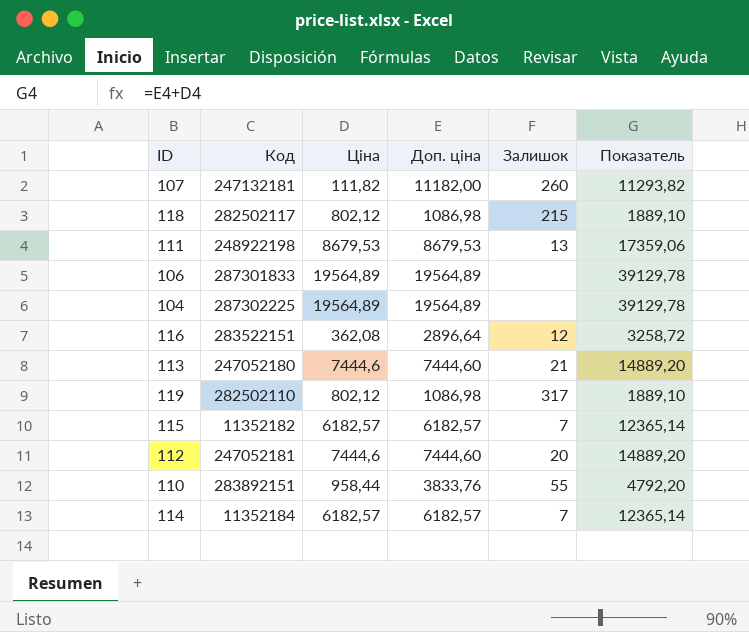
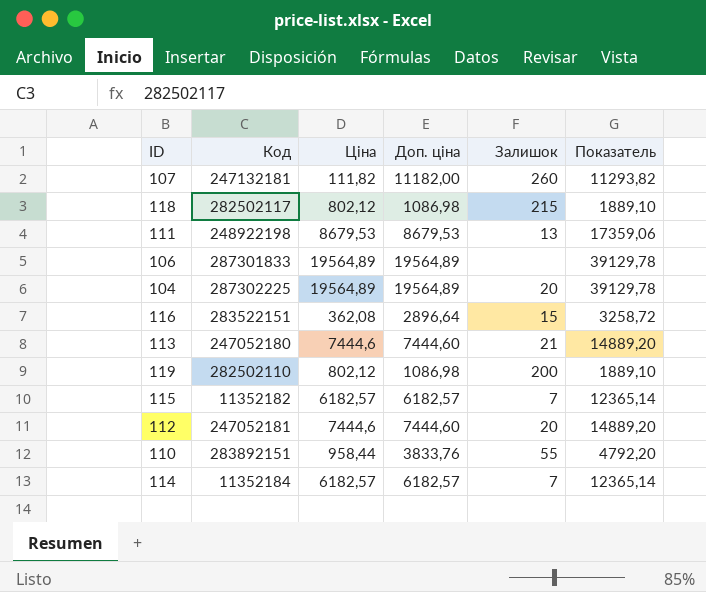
104 | Залишок: none -> 20
116 | Залишок: 12 -> 15
119 | Залишок: 317 -> 200

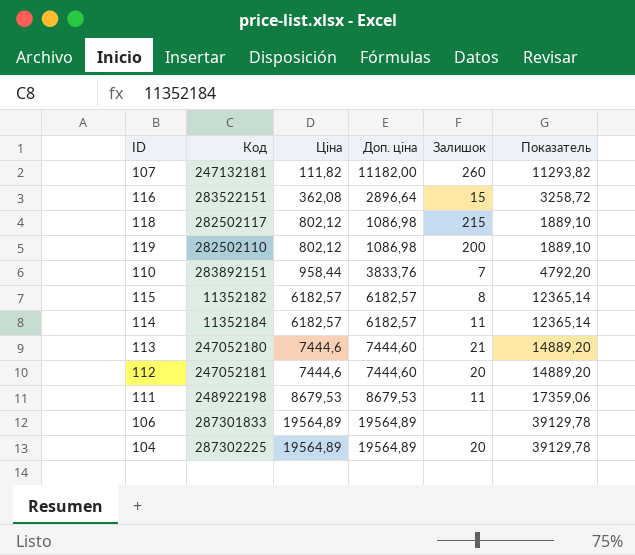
row order: none -> Ціна ascending
110 | Залишок: 55 -> 7
115 | Залишок: 7 -> 8
114 | Залишок: 7 -> 11
111 | Залишок: 13 -> 11

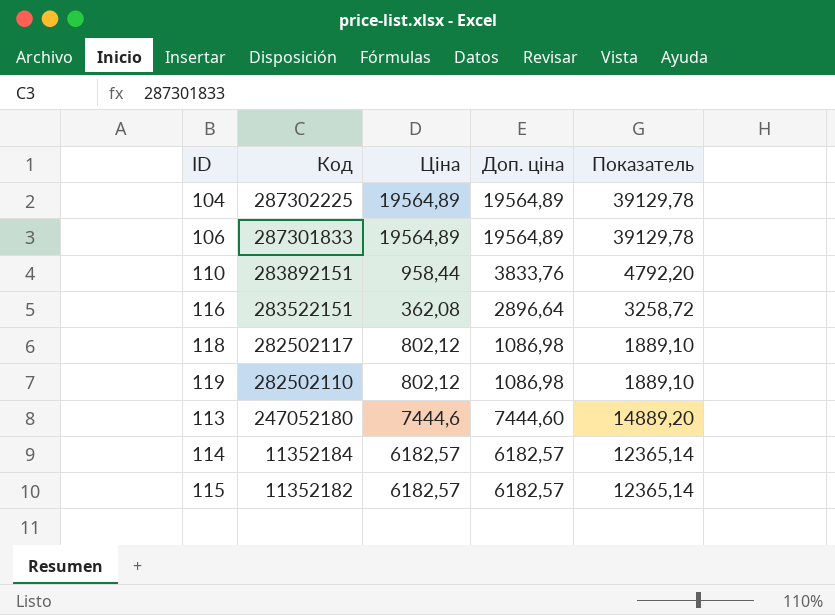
row order: Ціна ascending -> Код descending
column Залишок | position: 5 -> none
row 107: 247132181 | 111,82 | 11182,00 | 260 | 11293,82 -> none
row 112: 247052181 | 7444,6 | 7444,60 | 20 | 14889,20 -> none
row 111: 248922198 | 8679,53 | 8679,53 | 11 | 17359,06 -> none

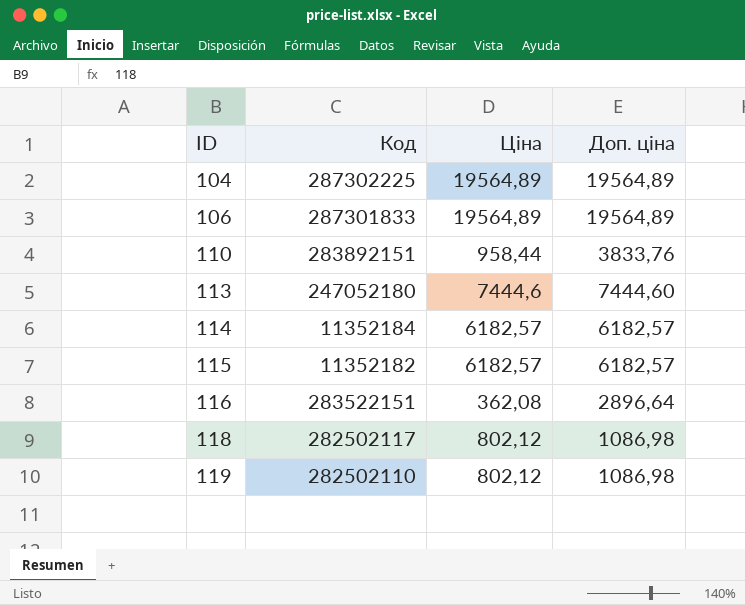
row order: Код descending -> ID ascending
column Показатель | formula: [Ціна] + [Доп. ціна] -> none

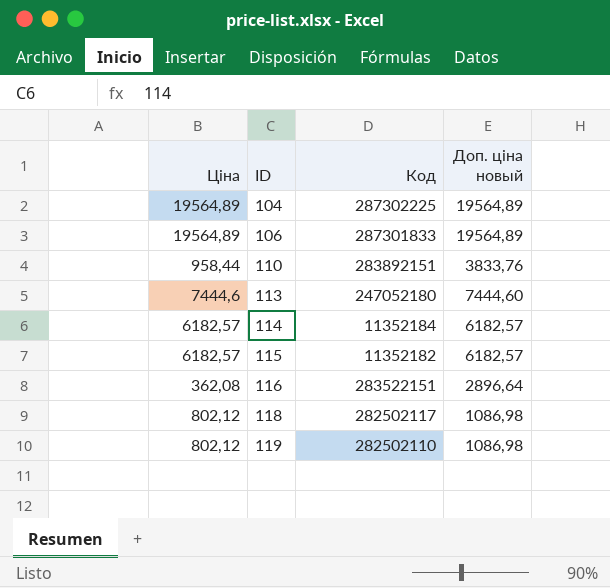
column Ціна | position: 3 -> 1
column name: Доп. ціна -> Доп. ціна новый

